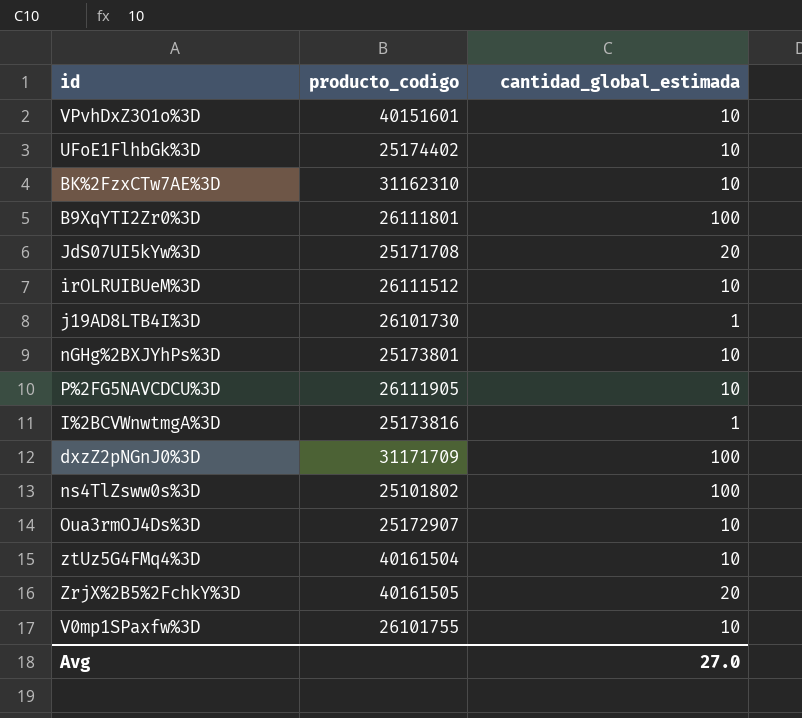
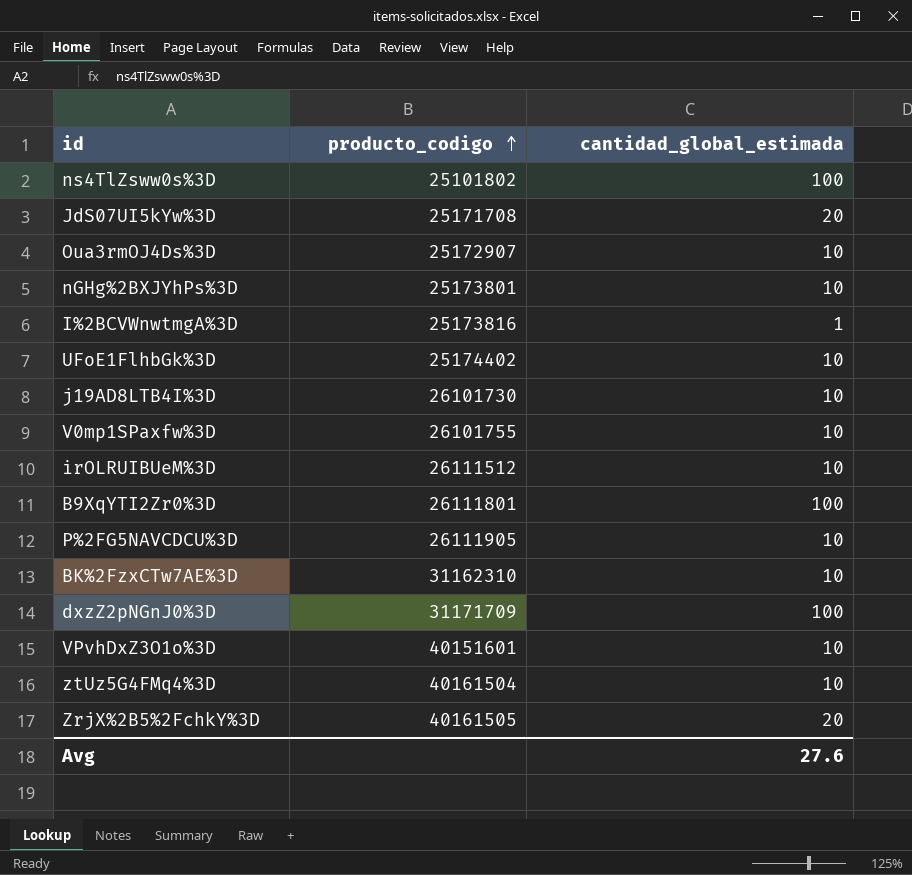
row order: none -> producto_codigo ascending
j19AD8LTB4I%3D | cantidad_global_estimada: 1 -> 10
Avg | cantidad_global_estimada: 27.0 -> 27.6

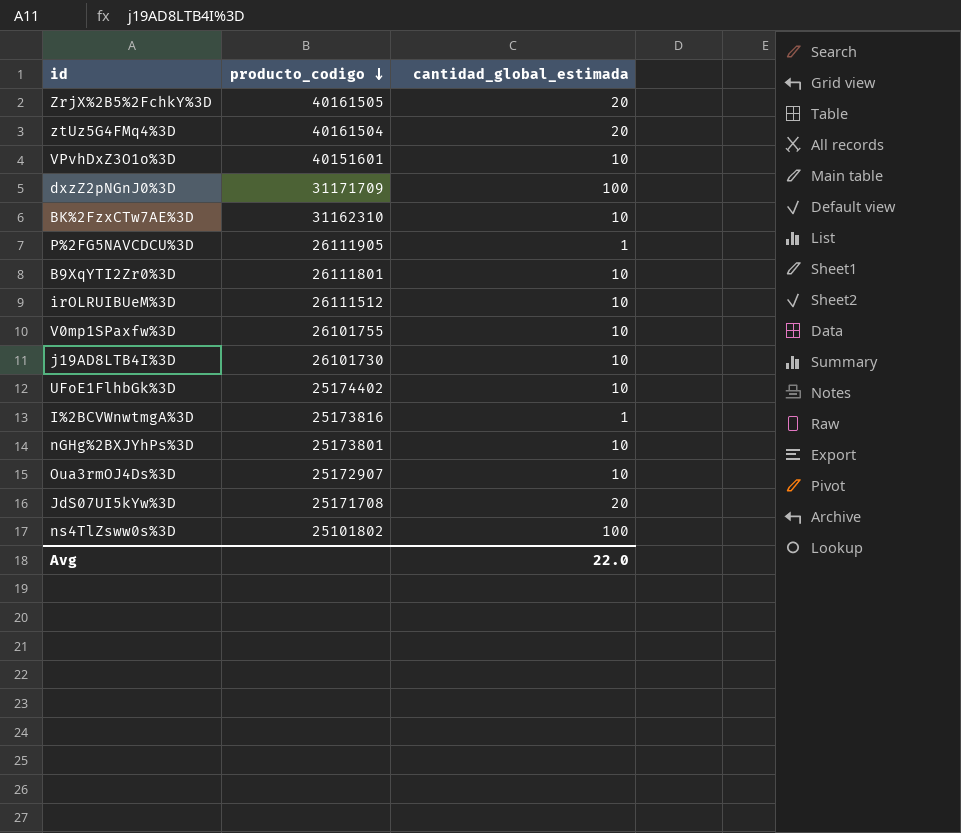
row order: producto_codigo ascending -> producto_codigo descending
ztUz5G4FMq4%3D | cantidad_global_estimada: 10 -> 20
P%2FG5NAVCDCU%3D | cantidad_global_estimada: 10 -> 1
B9XqYTI2Zr0%3D | cantidad_global_estimada: 100 -> 10
Avg | cantidad_global_estimada: 27.6 -> 22.0

